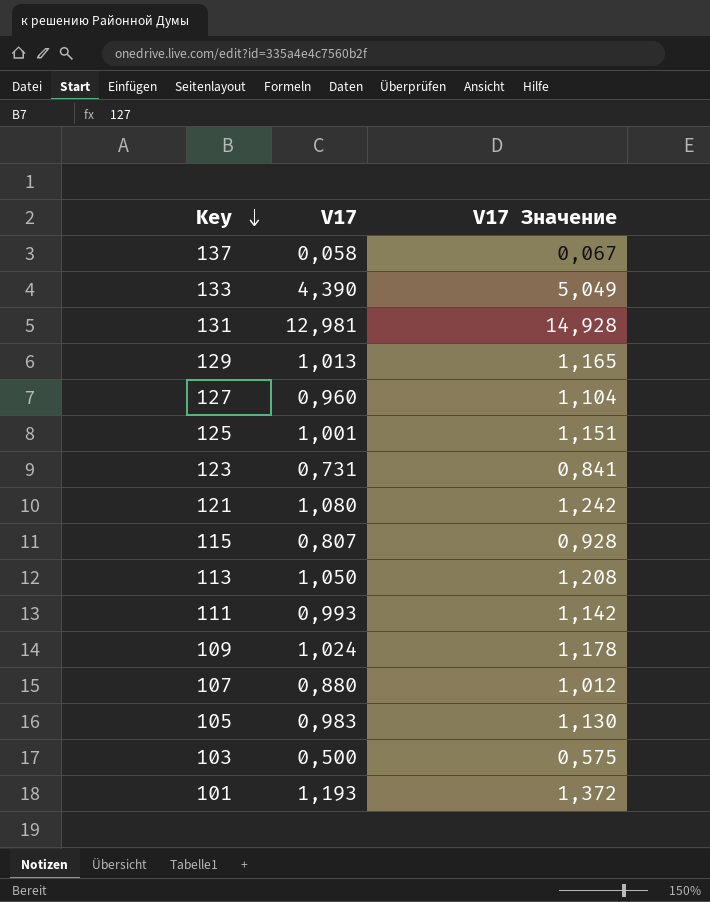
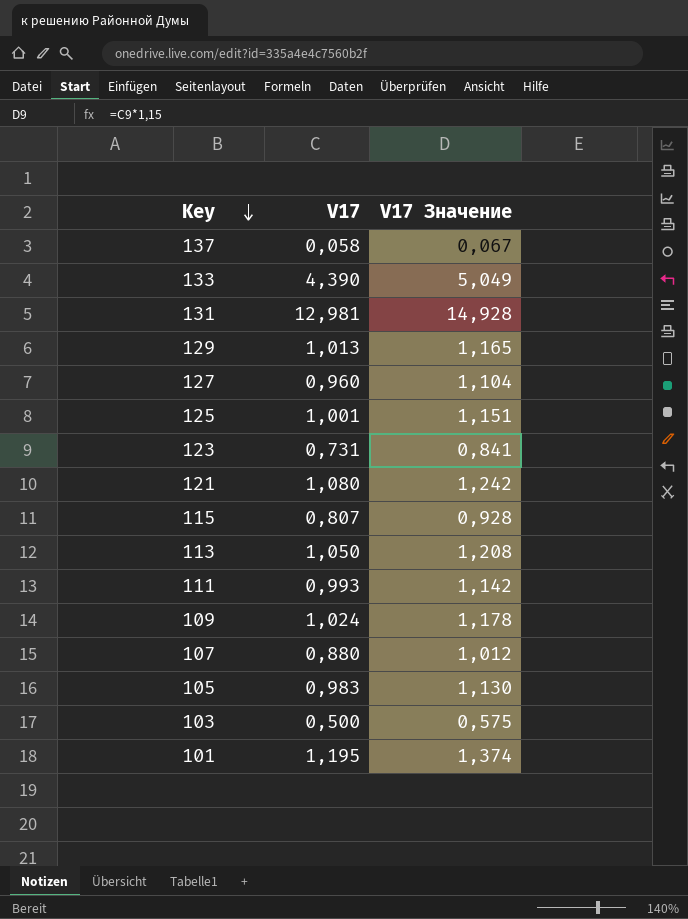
101 | V17: 1,193 -> 1,195
101 | V17 Значение: 1,372 -> 1,374

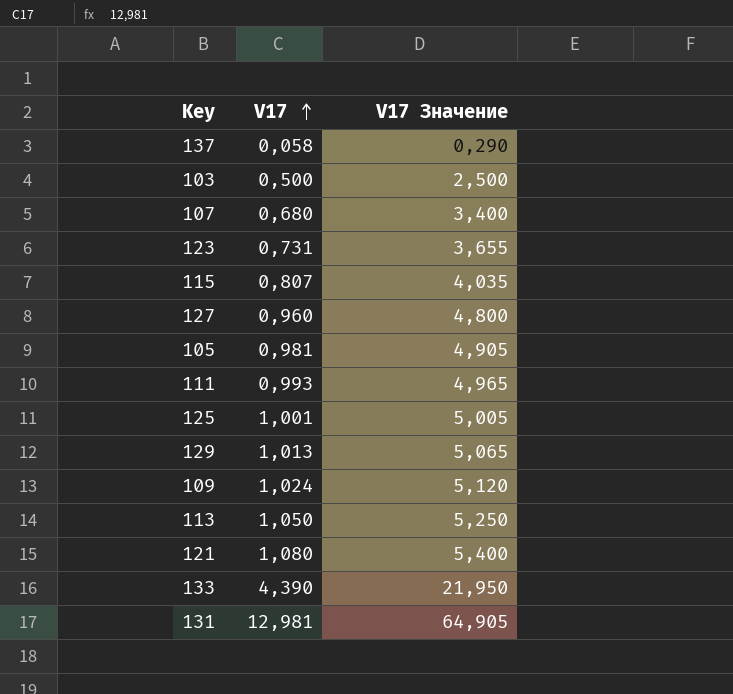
row order: Key descending -> V17 ascending
column V17 Значение | formula: [V17] * 1,15 -> [V17] * 5
row 101: 1,195 | 1,374 -> none
107 | V17: 0,880 -> 0,680
105 | V17: 0,983 -> 0,981

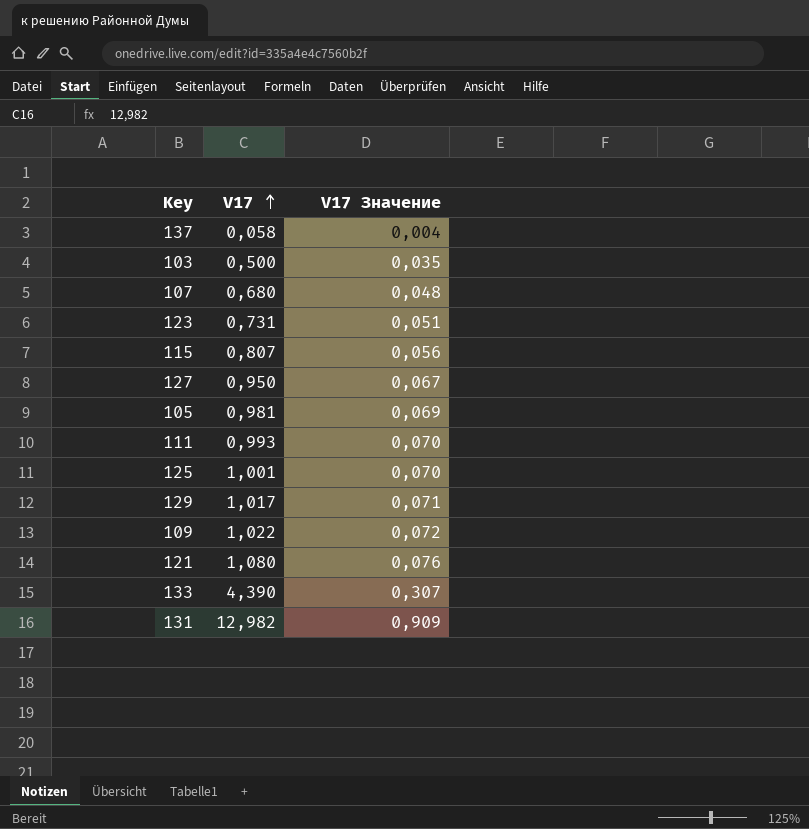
column V17 Значение | formula: [V17] * 5 -> [V17] * 0,07
row 113: 1,050 | 5,250 -> none
127 | V17: 0,960 -> 0,950
129 | V17: 1,013 -> 1,017
109 | V17: 1,024 -> 1,022
131 | V17: 12,981 -> 12,982

